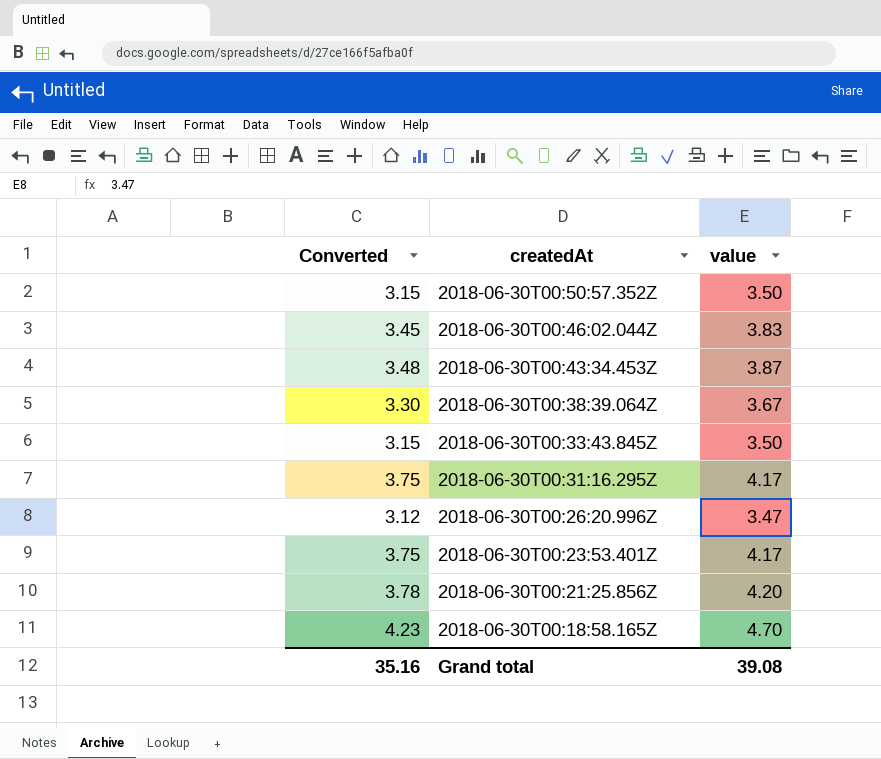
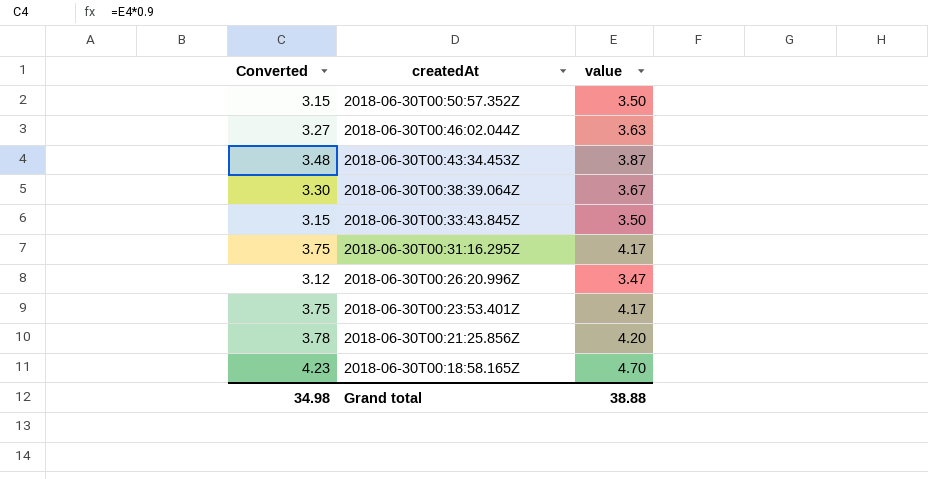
2018-06-30T00:46:02.044Z | Converted: 3.45 -> 3.27
2018-06-30T00:46:02.044Z | value: 3.83 -> 3.63
Grand total | Converted: 35.16 -> 34.98
Grand total | value: 39.08 -> 38.88

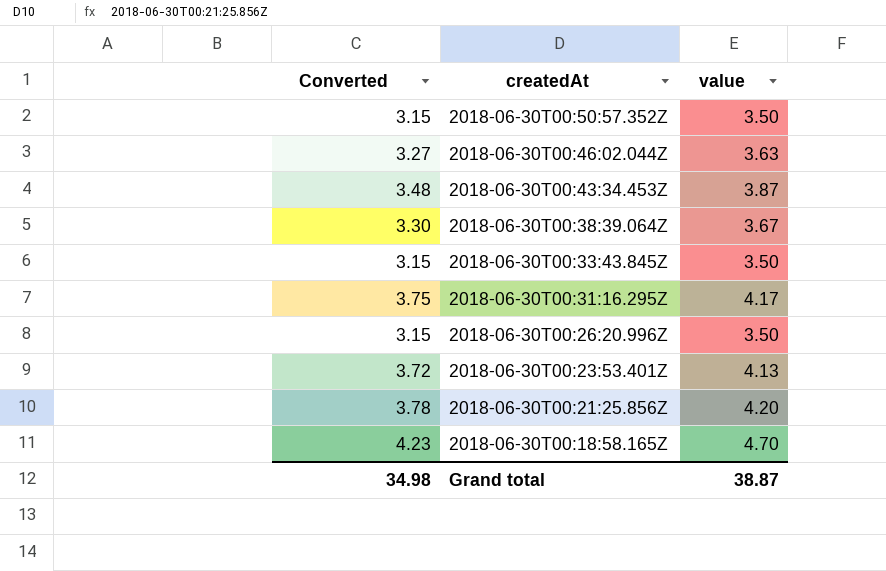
2018-06-30T00:26:20.996Z | Converted: 3.12 -> 3.15
2018-06-30T00:26:20.996Z | value: 3.47 -> 3.50
2018-06-30T00:23:53.401Z | Converted: 3.75 -> 3.72
2018-06-30T00:23:53.401Z | value: 4.17 -> 4.13
Grand total | value: 38.88 -> 38.87

